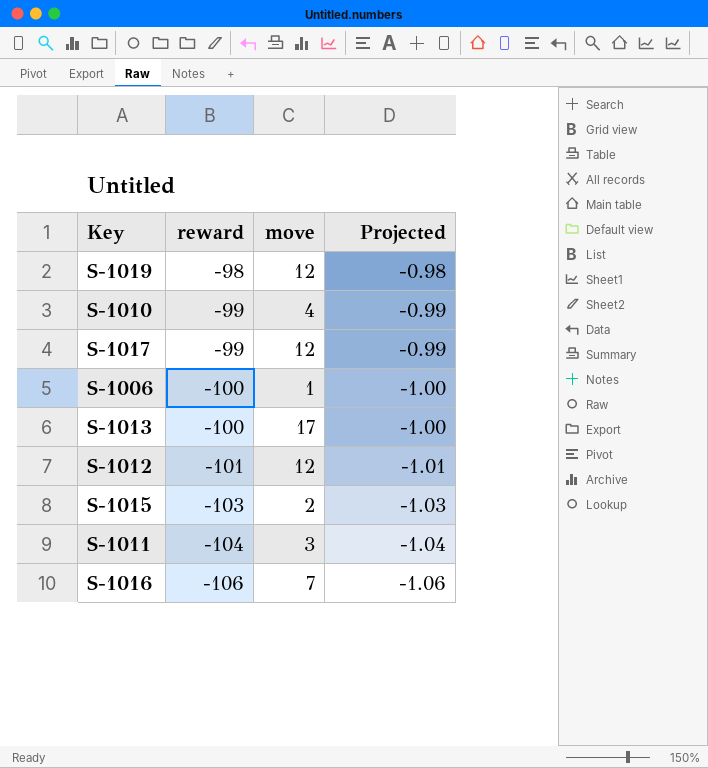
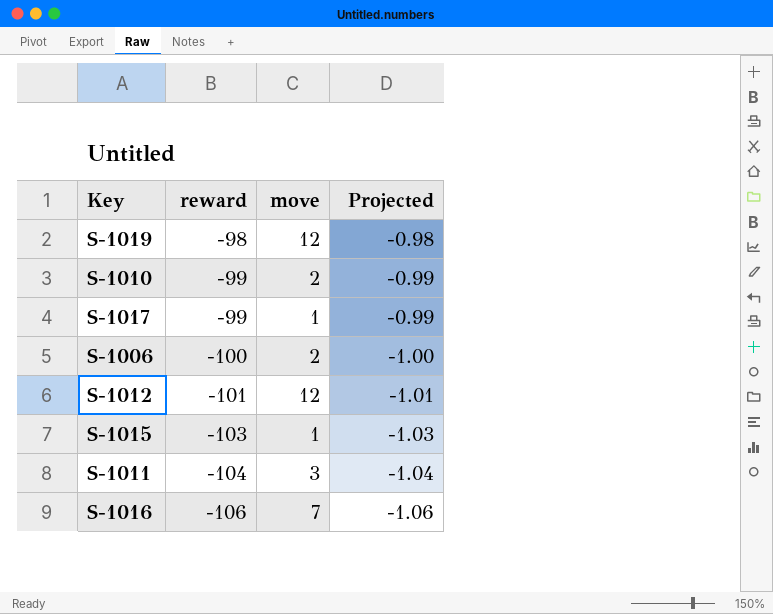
row S-1013: -100 | 17 | -1.00 -> none
S-1010 | move: 4 -> 2
S-1017 | move: 12 -> 1
S-1006 | move: 1 -> 2
S-1015 | move: 2 -> 1

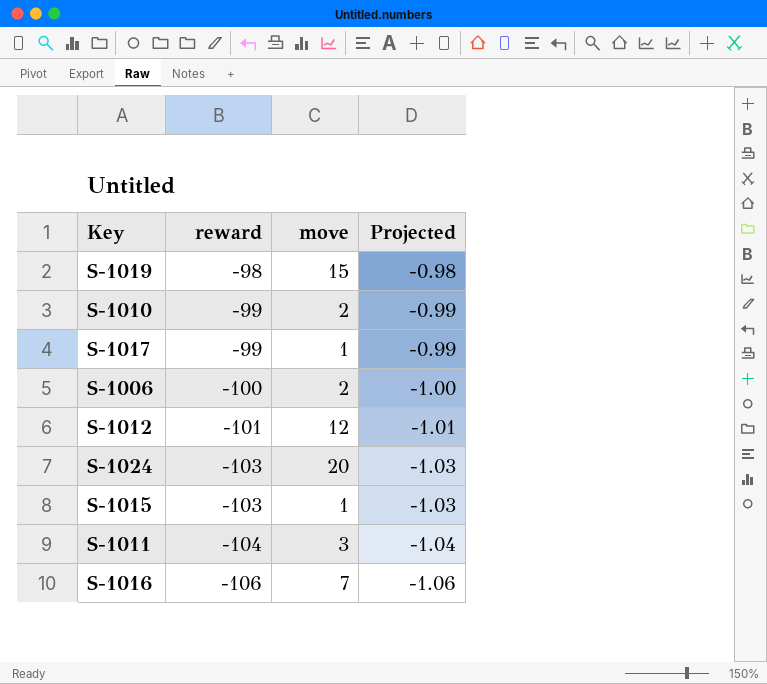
S-1019 | move: 12 -> 15
row S-1024: none -> -103 | 20 | -1.03

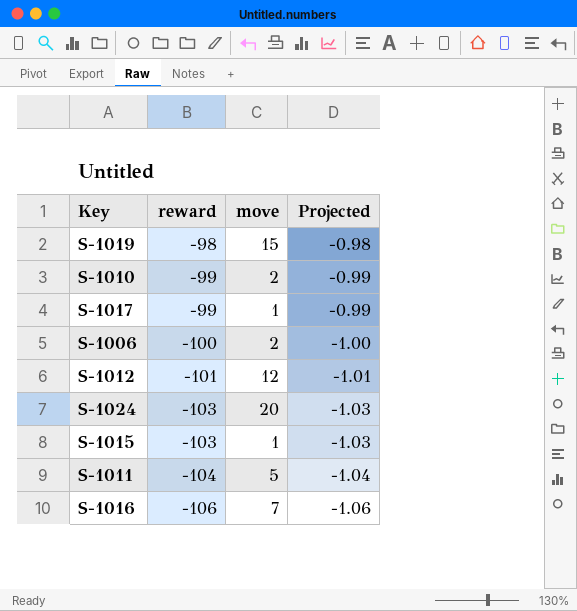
S-1011 | move: 3 -> 5

